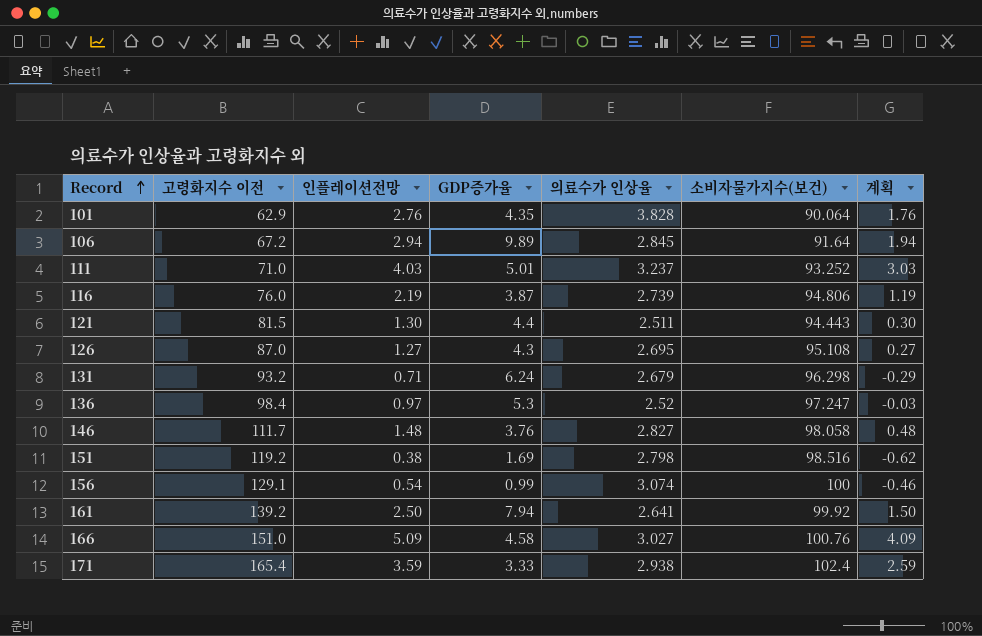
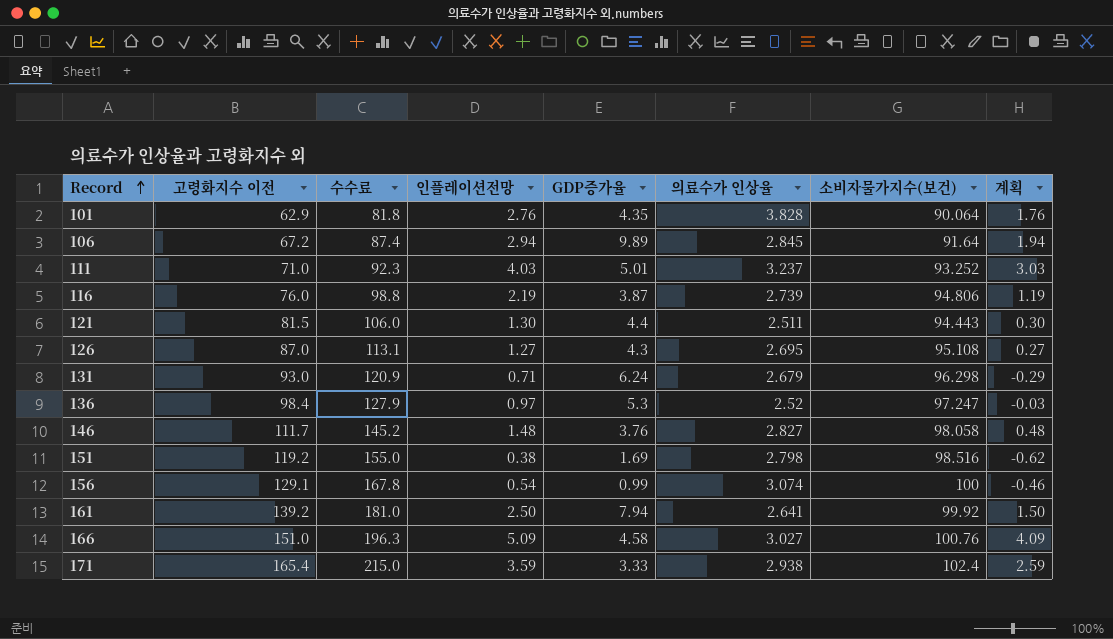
column 수수료 | formula: none -> [고령화지수 이전] * 1.3
131 | 고령화지수 이전: 93.2 -> 93.0

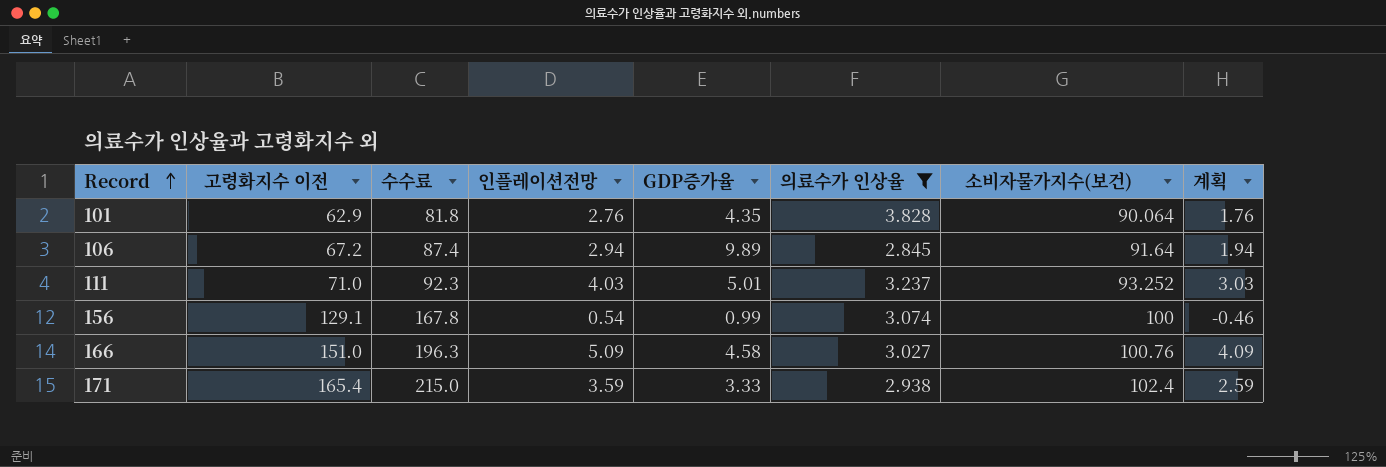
filter: none -> 의료수가 인상율 >= 2.845

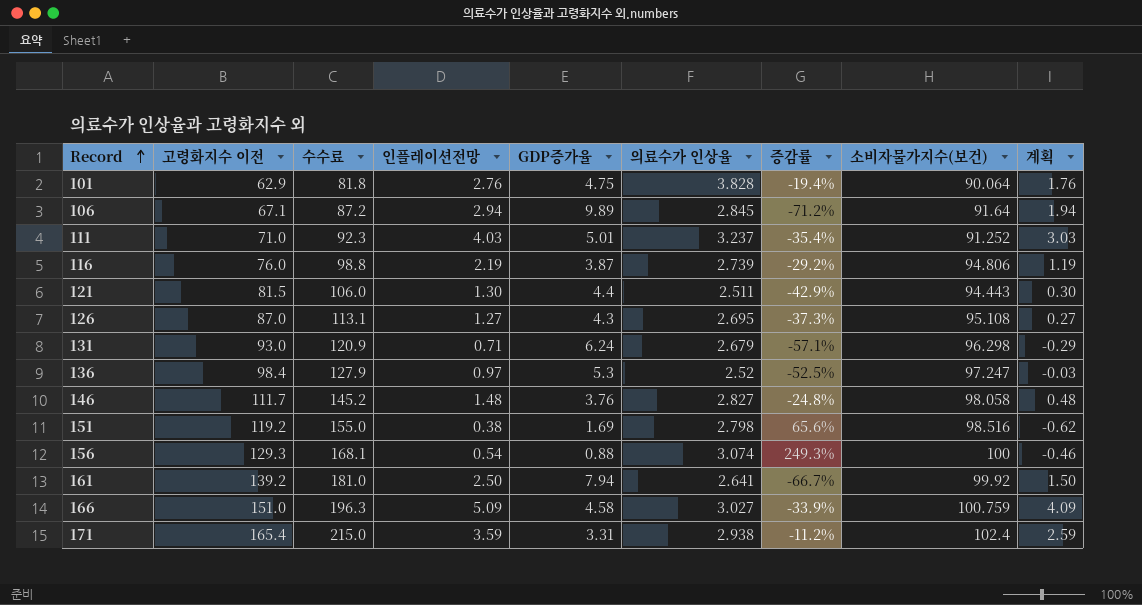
filter: 의료수가 인상율 >= 2.845 -> none
column 증감률 | formula: none -> ([의료수가 인상율] - [GDP증가율]) / [GDP증가율]
101 | GDP증가율: 4.35 -> 4.75
106 | 고령화지수 이전: 67.2 -> 67.1
106 | 수수료: 87.4 -> 87.2
111 | 소비자물가지수(보건): 93.252 -> 91.252
156 | 고령화지수 이전: 129.1 -> 129.3
156 | 수수료: 167.8 -> 168.1
156 | GDP증가율: 0.99 -> 0.88
166 | 소비자물가지수(보건): 100.76 -> 100.759
171 | GDP증가율: 3.33 -> 3.31

